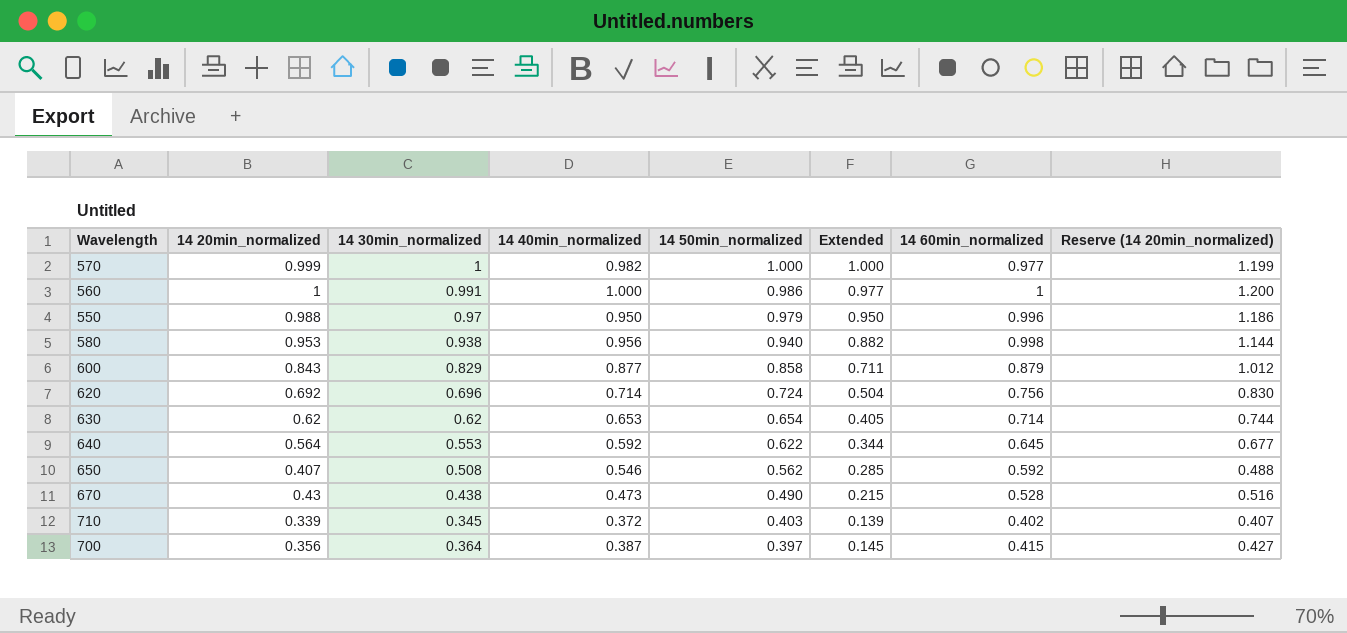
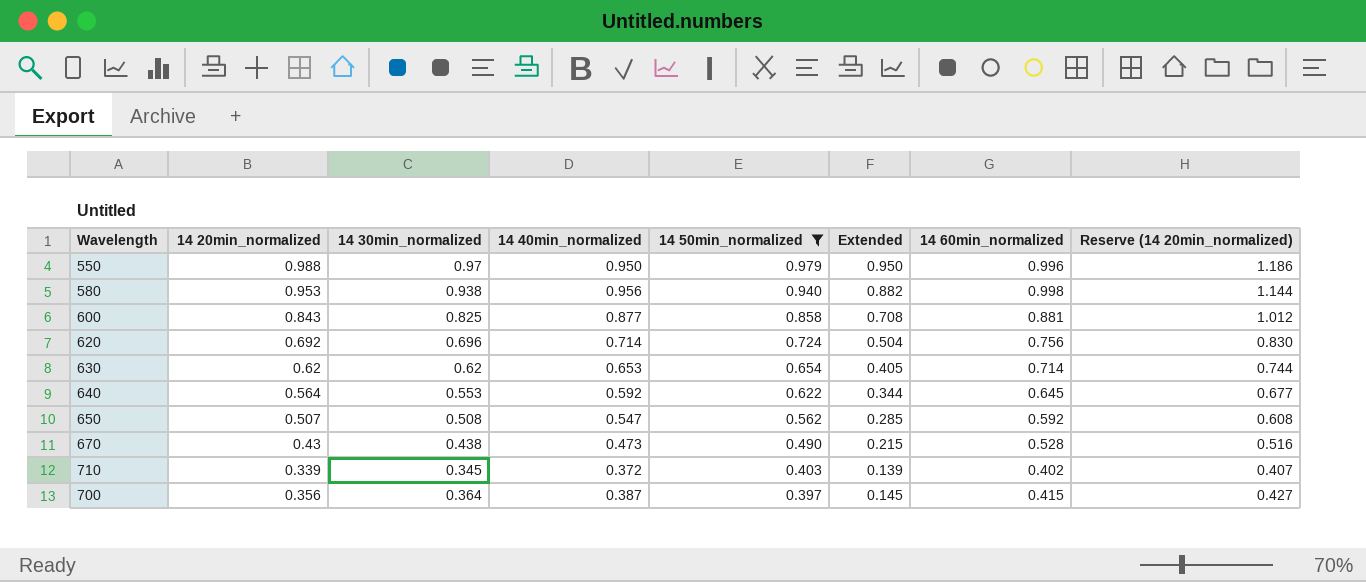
filter: none -> 14 50min_normalized <= 0.979
600 | 14 30min_normalized: 0.829 -> 0.825
600 | Extended: 0.711 -> 0.708
600 | 14 60min_normalized: 0.879 -> 0.881
650 | 14 20min_normalized: 0.407 -> 0.507
650 | 14 40min_normalized: 0.546 -> 0.547
650 | Reserve (14 20min_normalized): 0.488 -> 0.608

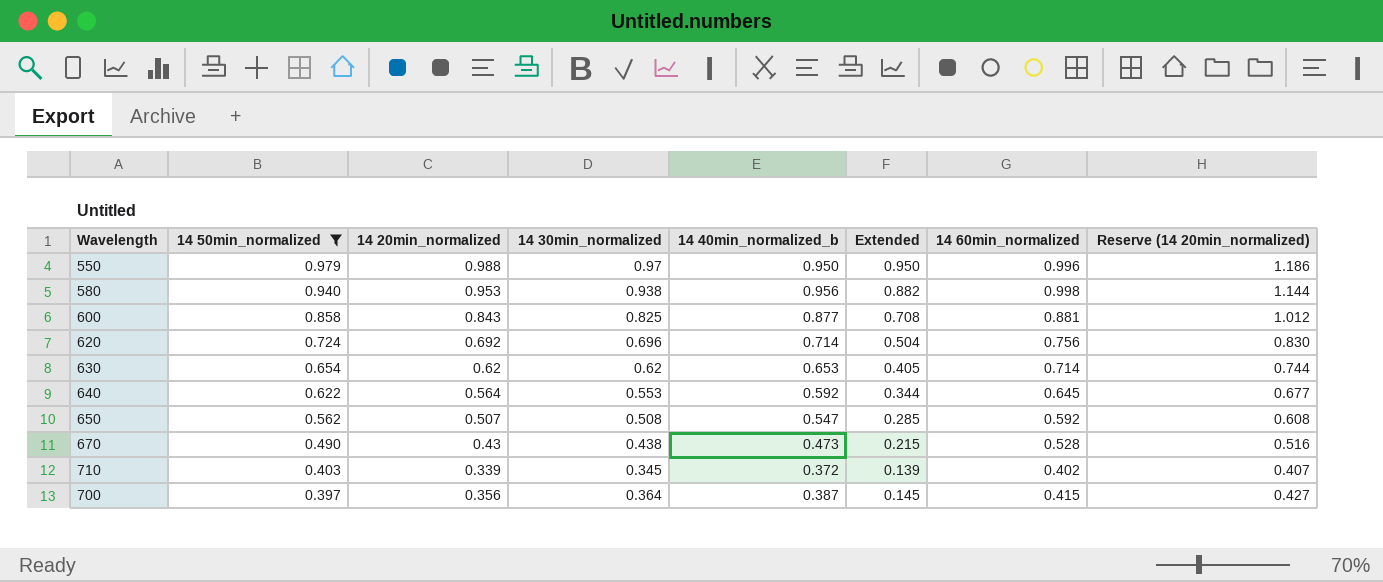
column 14 50min_normalized | position: 5 -> 2
column name: 14 40min_normalized -> 14 40min_normalized_b

